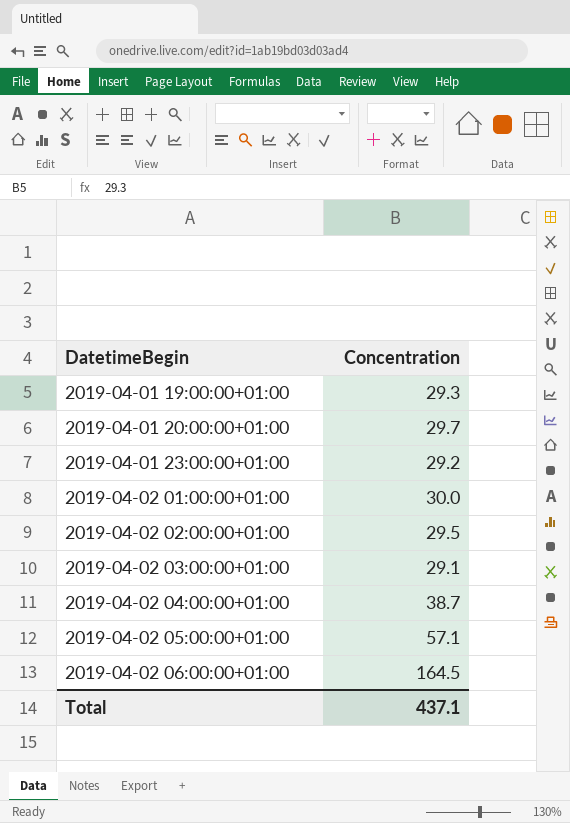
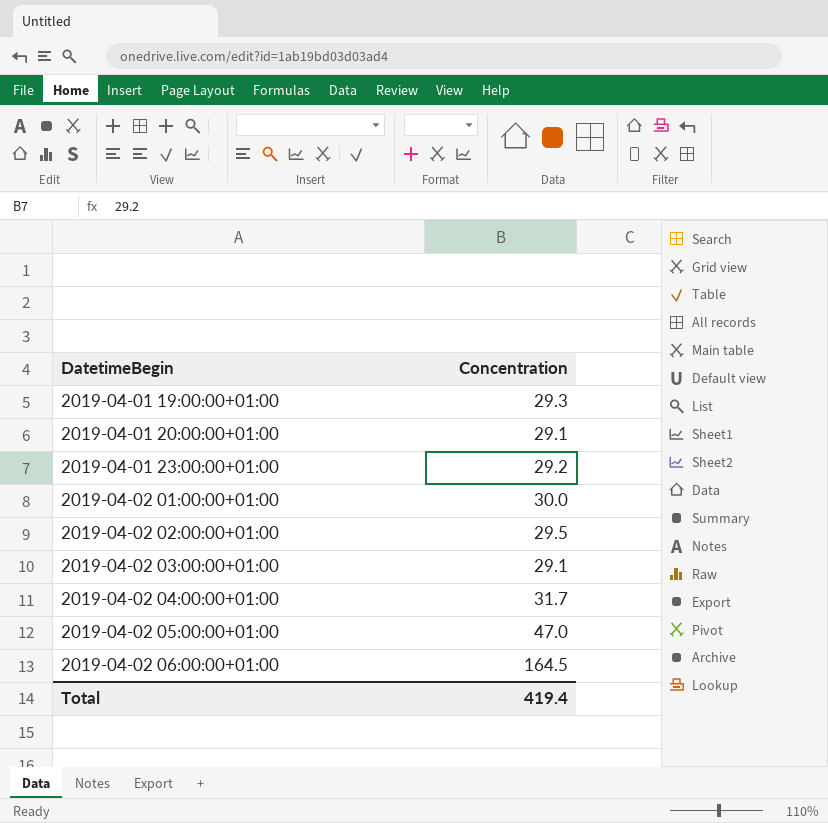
2019-04-01 20:00:00+01:00 | Concentration: 29.7 -> 29.1
2019-04-02 04:00:00+01:00 | Concentration: 38.7 -> 31.7
2019-04-02 05:00:00+01:00 | Concentration: 57.1 -> 47.0
Total | Concentration: 437.1 -> 419.4

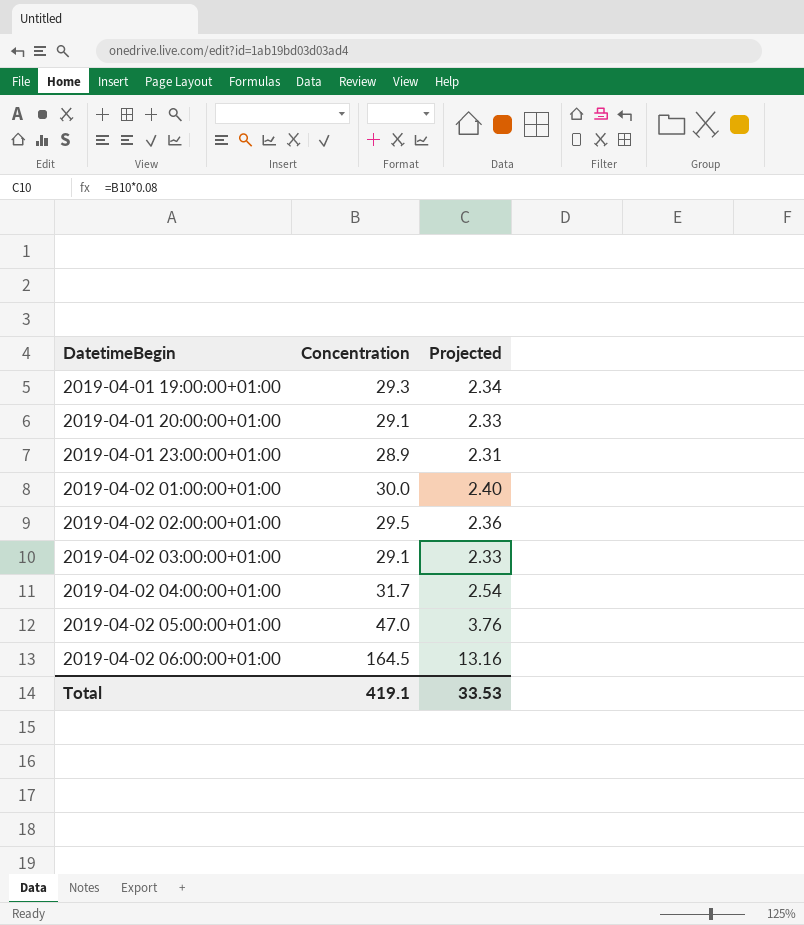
column Projected | formula: none -> [Concentration] * 0.08
2019-04-01 23:00:00+01:00 | Concentration: 29.2 -> 28.9
Total | Concentration: 419.4 -> 419.1

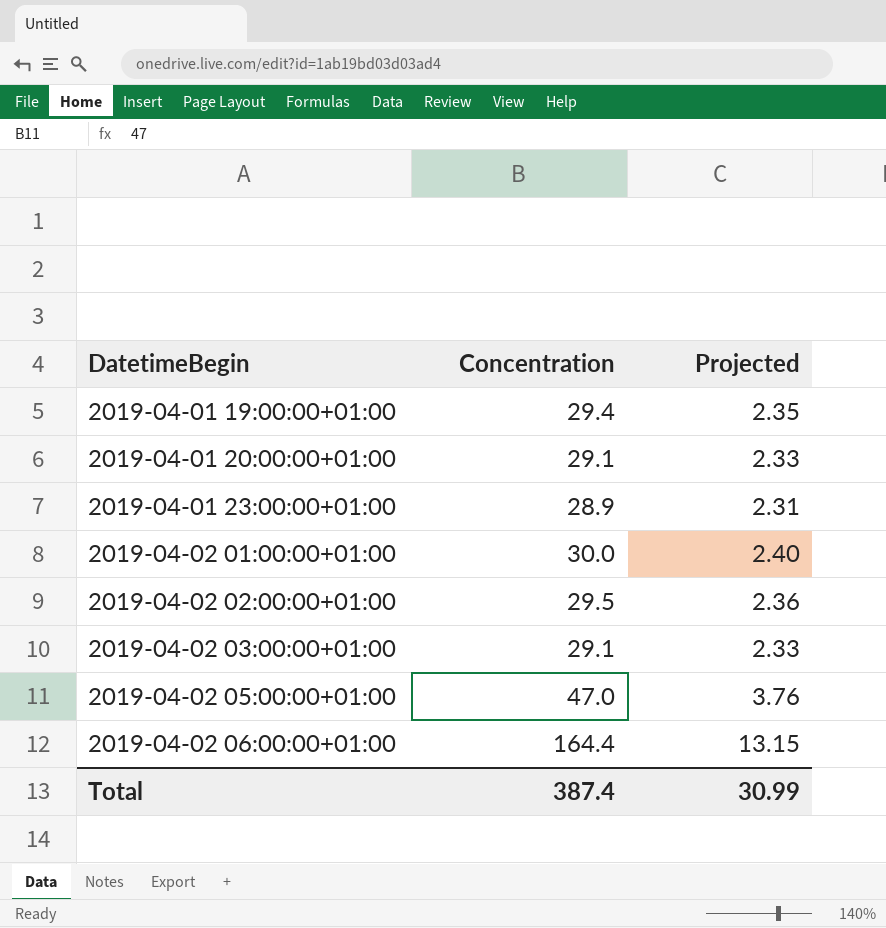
row 2019-04-02 04:00:00+01:00: 31.7 | 2.54 -> none
2019-04-01 19:00:00+01:00 | Concentration: 29.3 -> 29.4
2019-04-01 19:00:00+01:00 | Projected: 2.34 -> 2.35
2019-04-02 06:00:00+01:00 | Concentration: 164.5 -> 164.4
2019-04-02 06:00:00+01:00 | Projected: 13.16 -> 13.15
Total | Concentration: 419.1 -> 387.4
Total | Projected: 33.53 -> 30.99

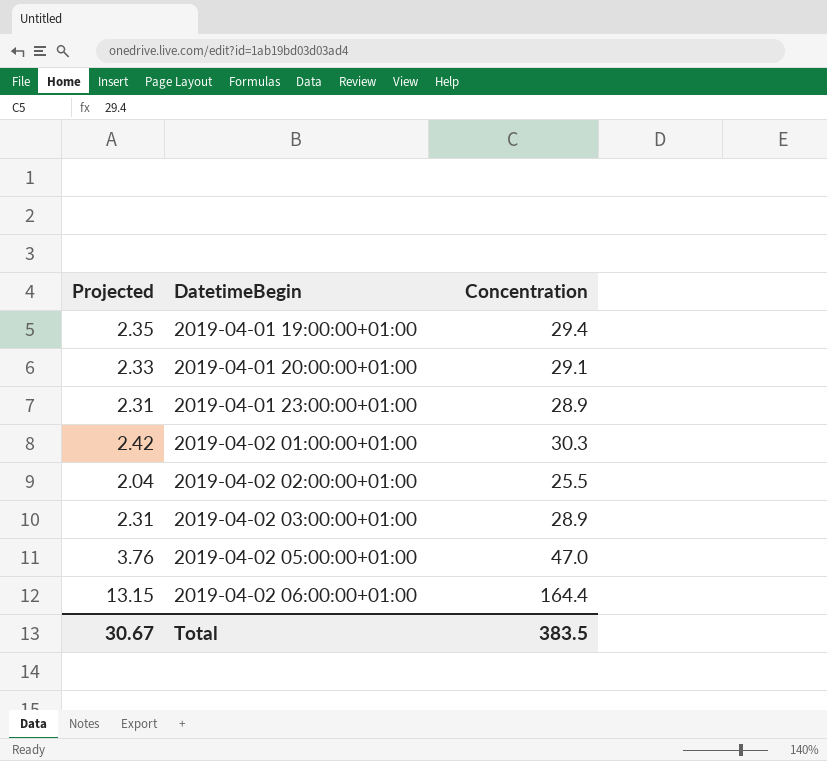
column Projected | position: 3 -> 1
2019-04-02 01:00:00+01:00 | Projected: 2.40 -> 2.42
2019-04-02 01:00:00+01:00 | Concentration: 30.0 -> 30.3
2019-04-02 02:00:00+01:00 | Projected: 2.36 -> 2.04
2019-04-02 02:00:00+01:00 | Concentration: 29.5 -> 25.5
2019-04-02 03:00:00+01:00 | Projected: 2.33 -> 2.31
2019-04-02 03:00:00+01:00 | Concentration: 29.1 -> 28.9
Total | Projected: 30.99 -> 30.67
Total | Concentration: 387.4 -> 383.5

